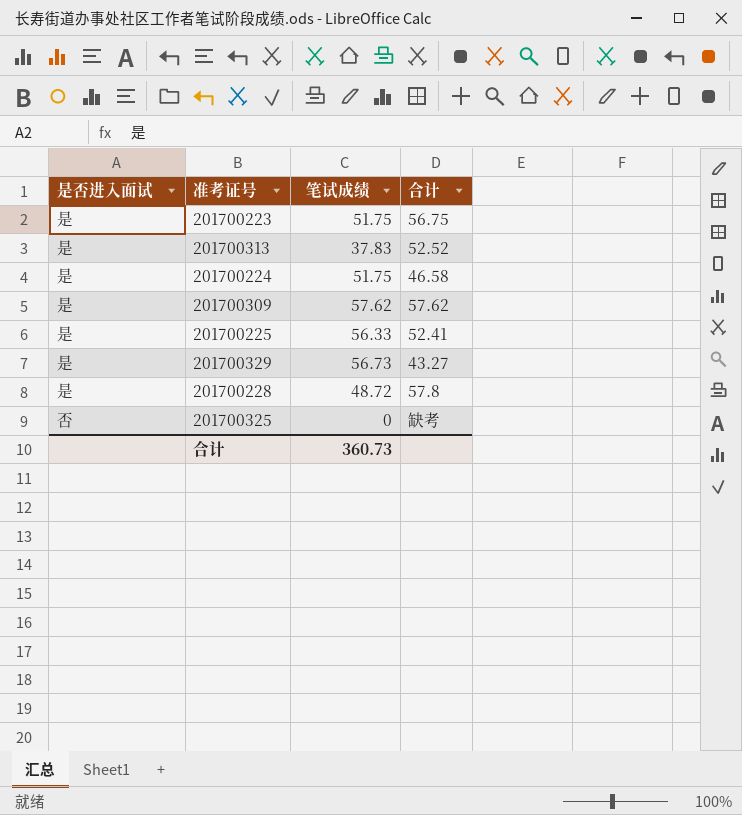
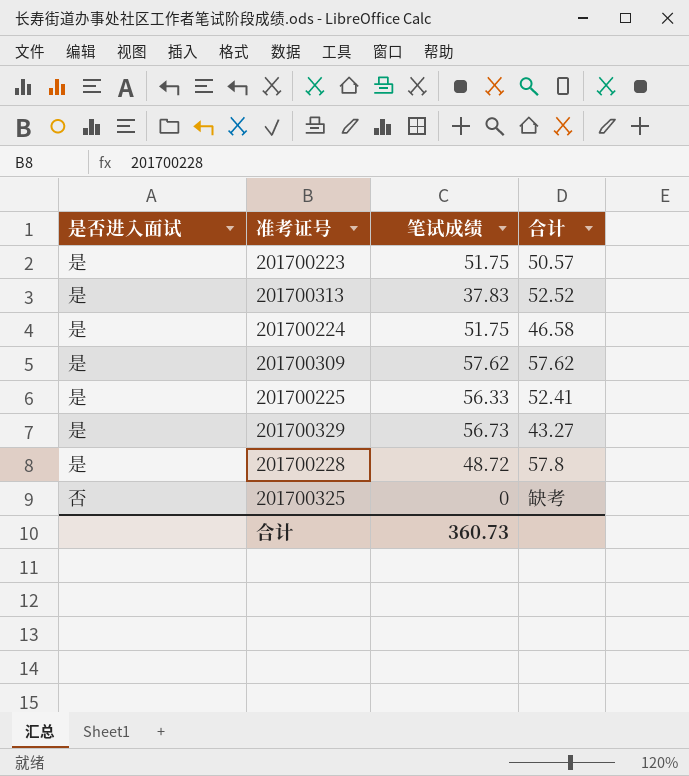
201700223 | 合计: 56.75 -> 50.57

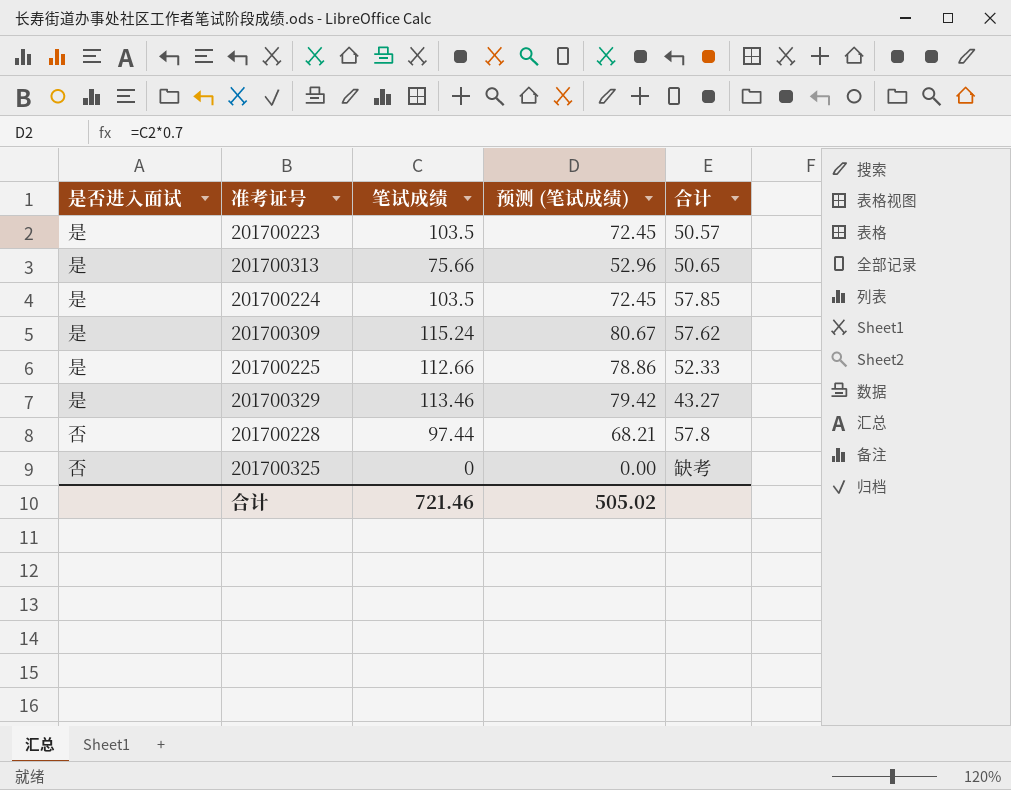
column 预测 (笔试成绩) | formula: none -> [笔试成绩] * 0.7
201700223 | 笔试成绩: 51.75 -> 103.5
201700313 | 笔试成绩: 37.83 -> 75.66
201700313 | 合计: 52.52 -> 50.65
201700224 | 笔试成绩: 51.75 -> 103.5
201700224 | 合计: 46.58 -> 57.85
201700309 | 笔试成绩: 57.62 -> 115.24
201700225 | 笔试成绩: 56.33 -> 112.66
201700225 | 合计: 52.41 -> 52.33
201700329 | 笔试成绩: 56.73 -> 113.46
201700228 | 是否进入面试: 是 -> 否
201700228 | 笔试成绩: 48.72 -> 97.44
合计 | 笔试成绩: 360.73 -> 721.46

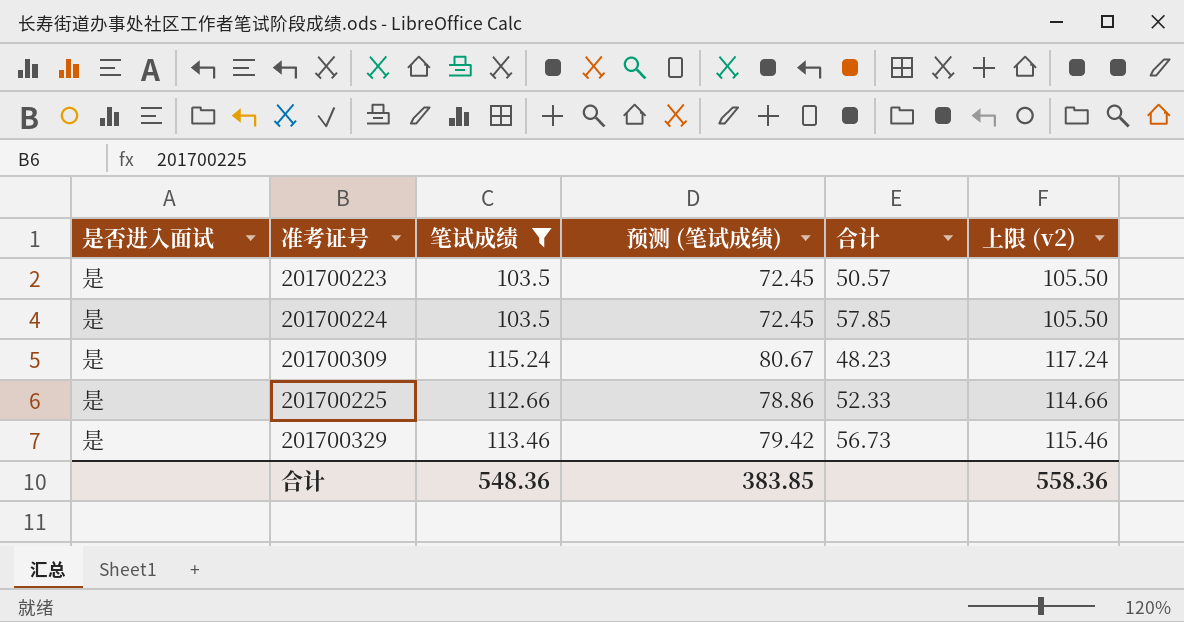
filter: none -> 笔试成绩 >= 103.5
column 上限 (v2) | formula: none -> [笔试成绩] + 2
201700309 | 合计: 57.62 -> 48.23
201700329 | 合计: 43.27 -> 56.73
合计 | 笔试成绩: 721.46 -> 548.36
合计 | 预测 (笔试成绩): 505.02 -> 383.85

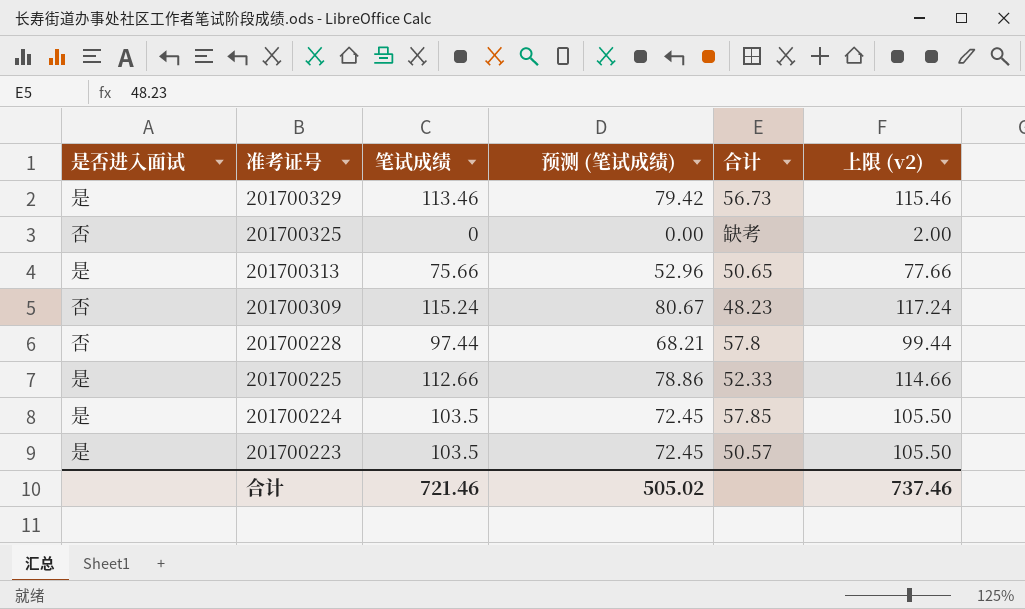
filter: 笔试成绩 >= 103.5 -> none
row order: none -> 准考证号 descending
201700309 | 是否进入面试: 是 -> 否
合计 | 笔试成绩: 548.36 -> 721.46
合计 | 预测 (笔试成绩): 383.85 -> 505.02
合计 | 上限 (v2): 558.36 -> 737.46

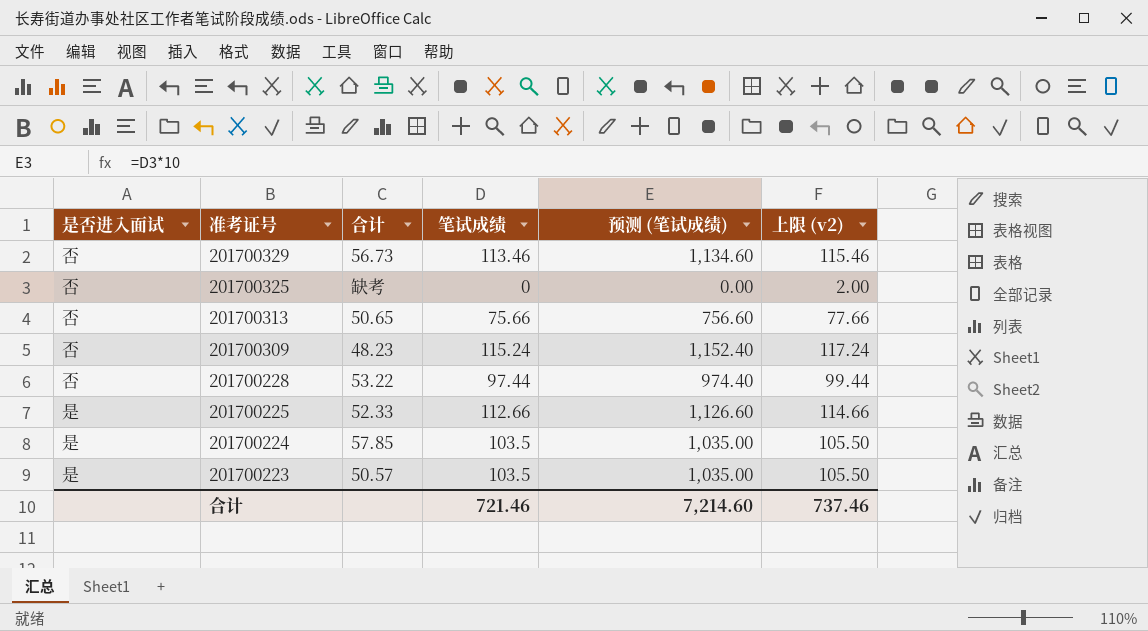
column 合计 | position: 5 -> 3
column 预测 (笔试成绩) | formula: [笔试成绩] * 0.7 -> [笔试成绩] * 10
201700329 | 是否进入面试: 是 -> 否
201700313 | 是否进入面试: 是 -> 否
201700228 | 合计: 57.8 -> 53.22
合计 | 预测 (笔试成绩): 505.02 -> 7,214.60

